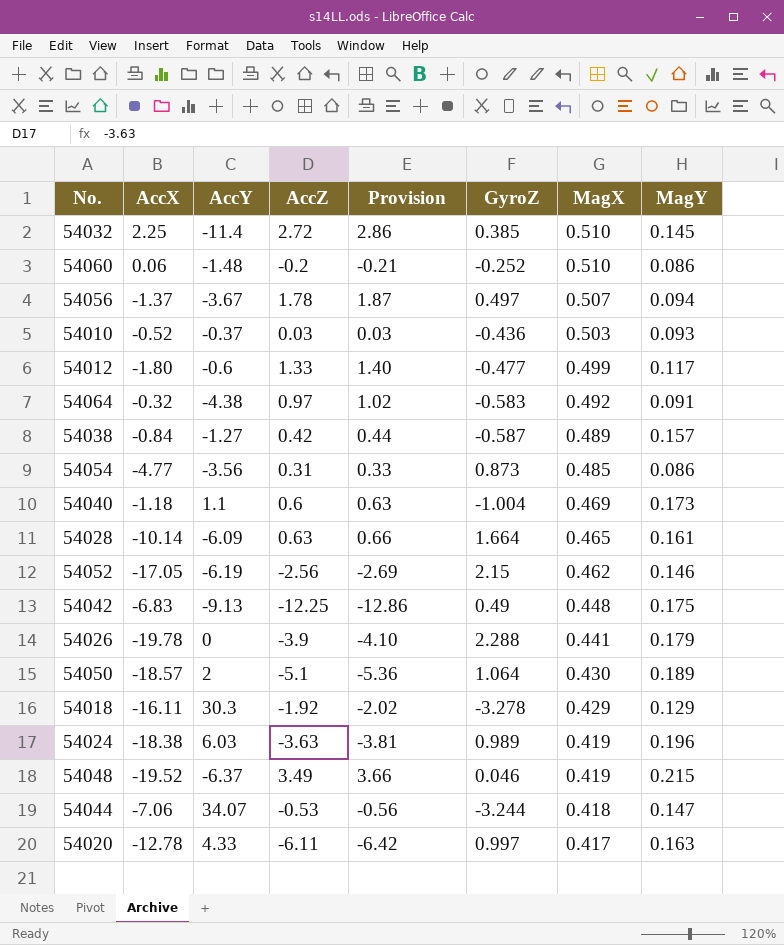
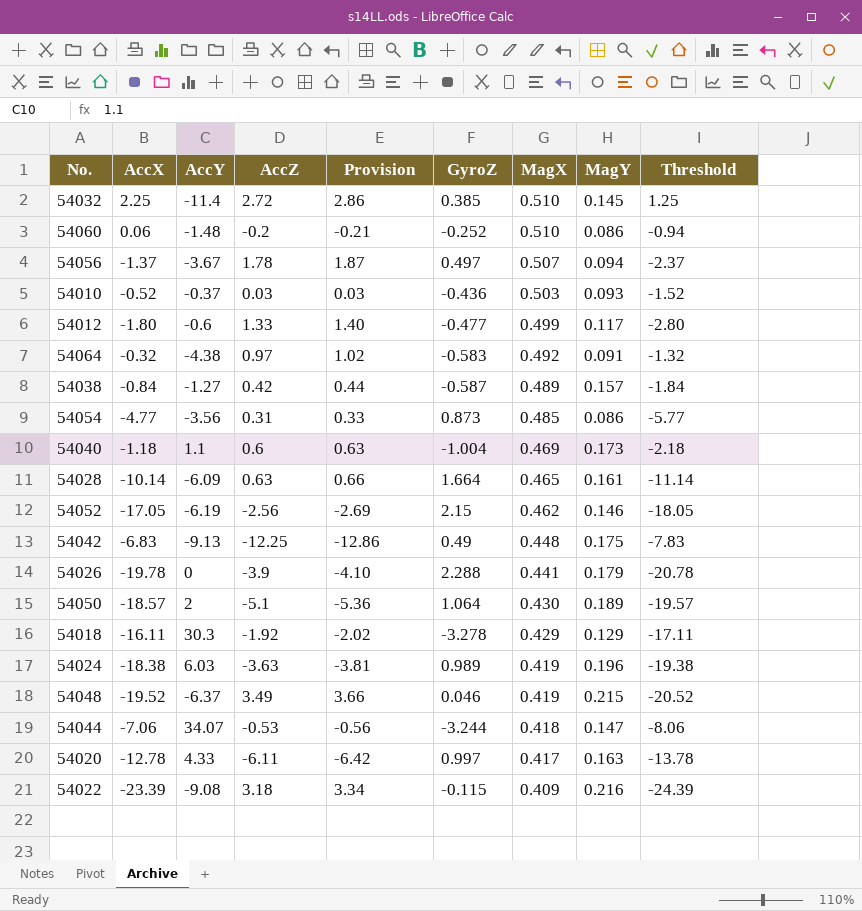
column Threshold | formula: none -> [AccX] - 1
row 54022: none -> -23.39 | -9.08 | 3.18 | 3.34 | -0.115 | 0.409 | 0.216 | -24.39

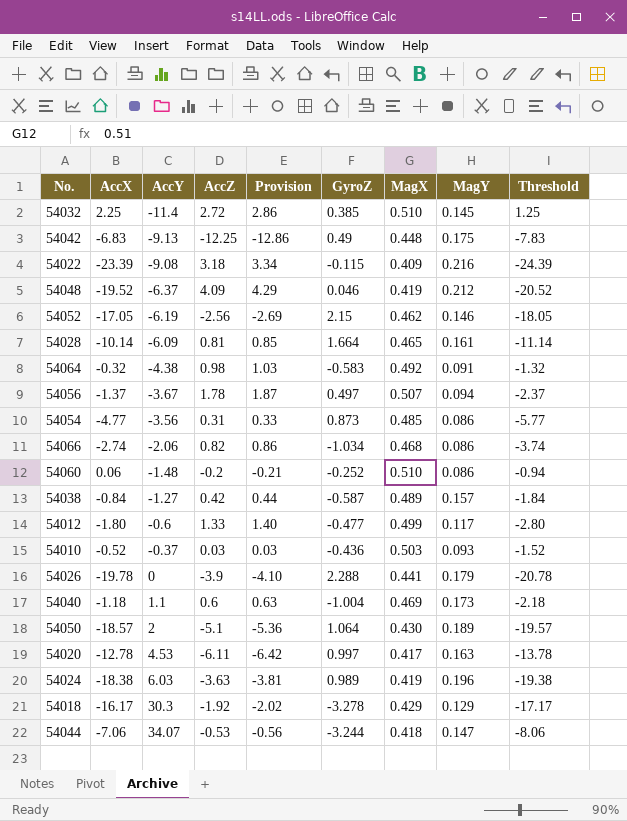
row order: MagX descending -> AccY ascending
54048 | AccZ: 3.49 -> 4.09
54048 | Provision: 3.66 -> 4.29
54048 | MagY: 0.215 -> 0.212
54028 | AccZ: 0.63 -> 0.81
54028 | Provision: 0.66 -> 0.85
54064 | AccZ: 0.97 -> 0.98
54064 | Provision: 1.02 -> 1.03
row 54066: none -> -2.74 | -2.06 | 0.82 | 0.86 | -1.034 | 0.468 | 0.086 | -3.74
54020 | AccY: 4.33 -> 4.53
54018 | AccX: -16.11 -> -16.17
54018 | Threshold: -17.11 -> -17.17

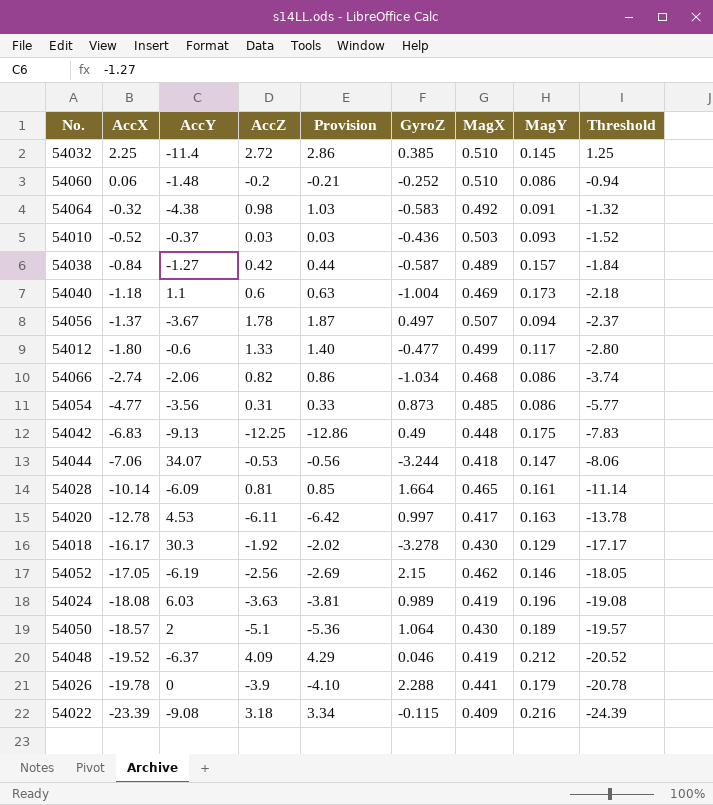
row order: AccY ascending -> AccX descending
54018 | MagX: 0.429 -> 0.430
54024 | AccX: -18.38 -> -18.08
54024 | Threshold: -19.38 -> -19.08

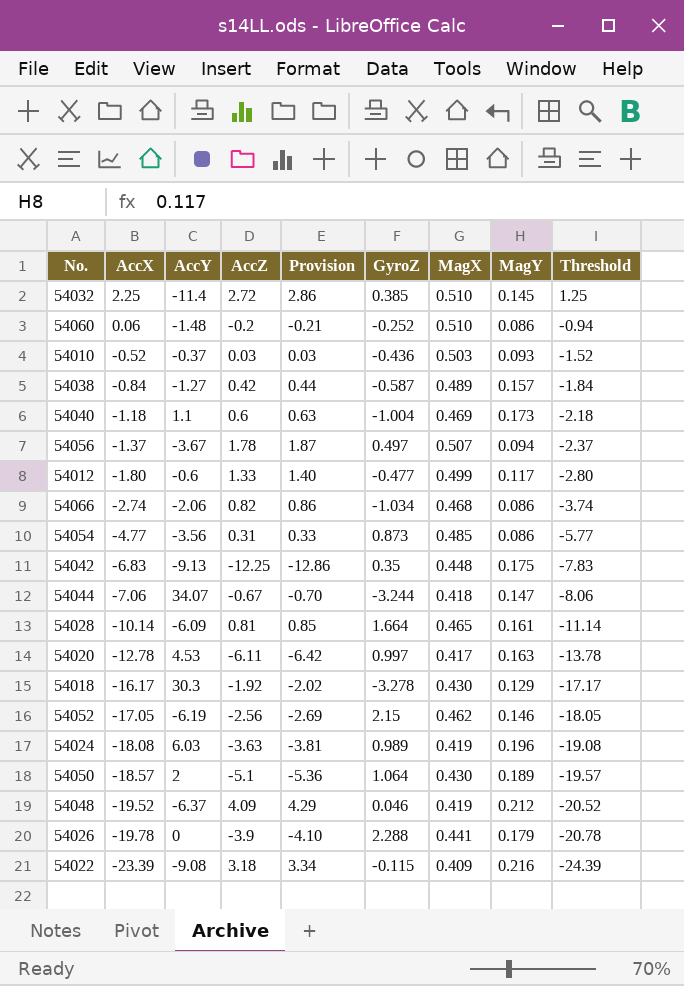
row 54064: -0.32 | -4.38 | 0.98 | 1.03 | -0.583 | 0.492 | 0.091 | -1.32 -> none
54042 | GyroZ: 0.49 -> 0.35
54044 | AccZ: -0.53 -> -0.67
54044 | Provision: -0.56 -> -0.70

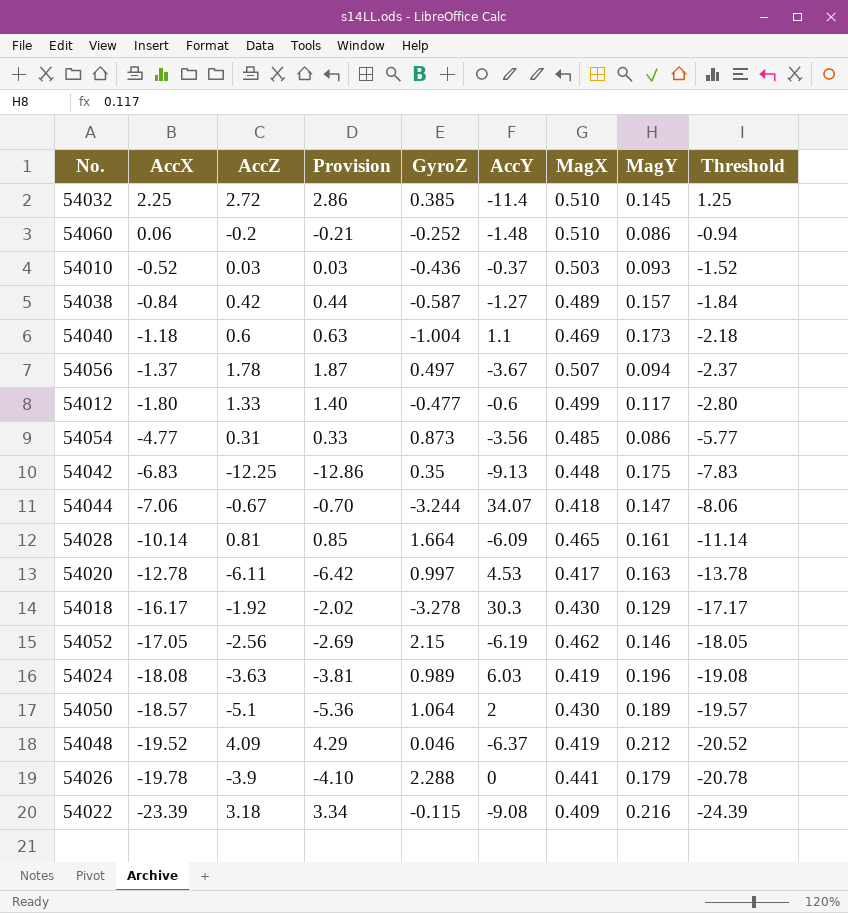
column AccY | position: 3 -> 6
row 54066: -2.74 | -2.06 | 0.82 | 0.86 | -1.034 | 0.468 | 0.086 | -3.74 -> none

